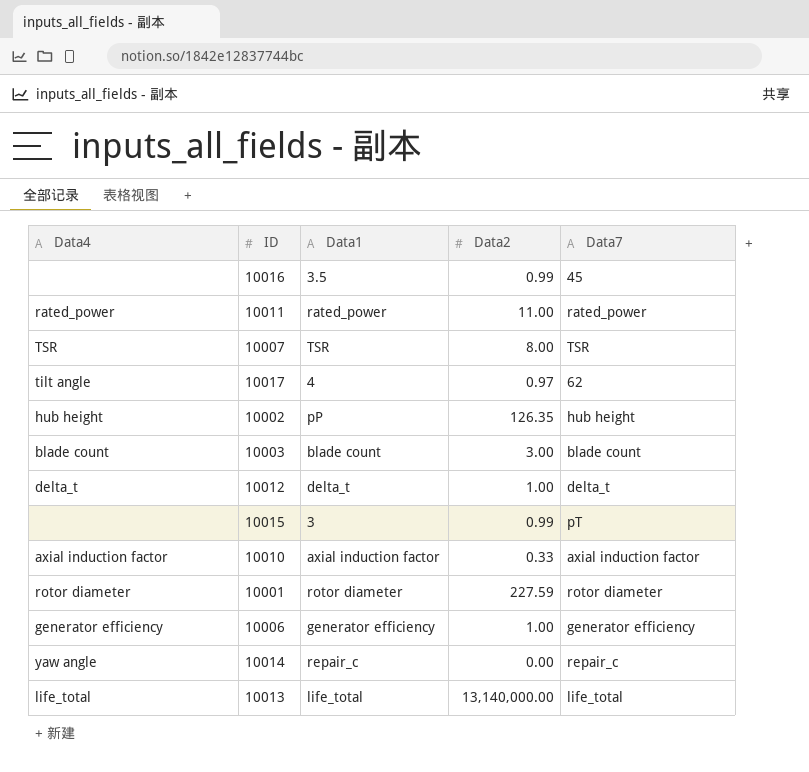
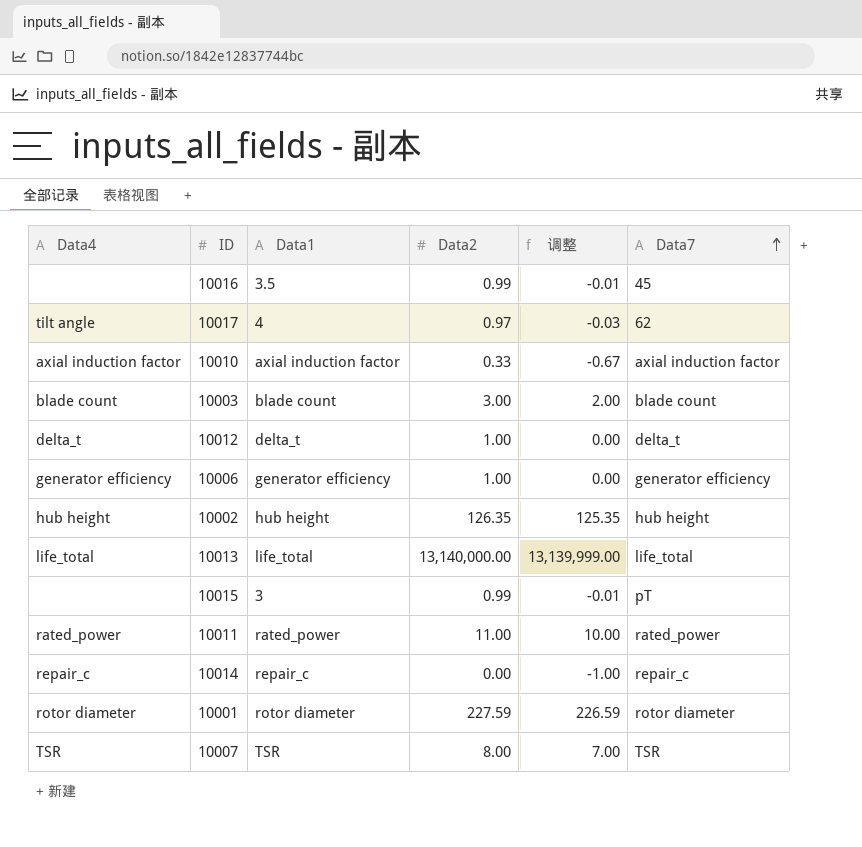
row order: none -> Data7 ascending
column 调整 | formula: none -> [Data2] - 1
10002 | Data1: pP -> hub height
10014 | Data4: yaw angle -> repair_c

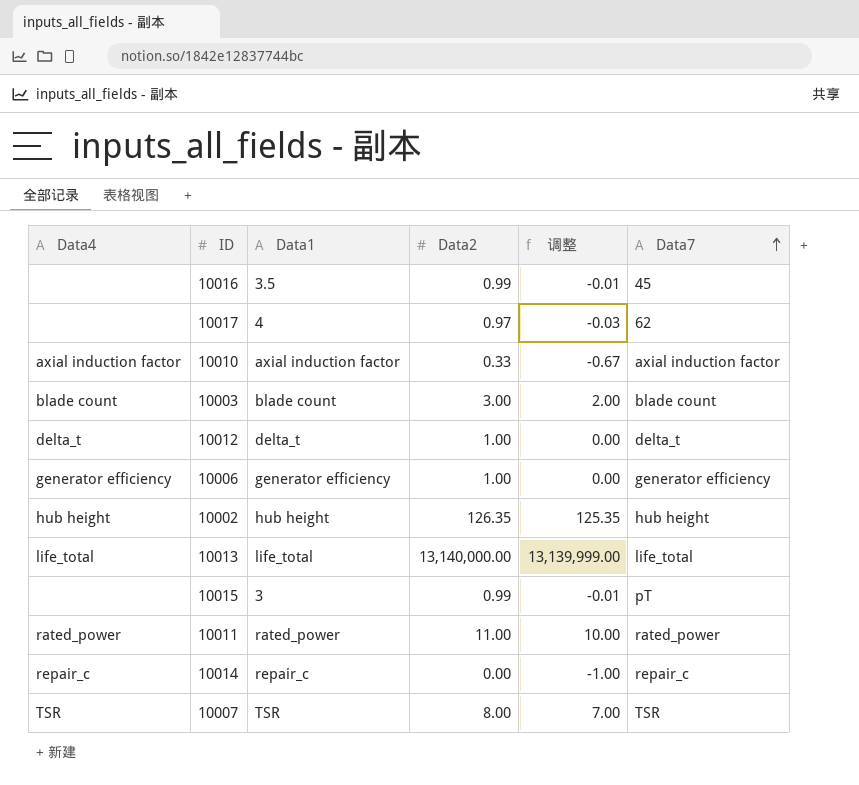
row 10001: rotor diameter | rotor diameter | 227.59 | 226.59 | rotor diameter -> none
10017 | Data4: tilt angle -> none

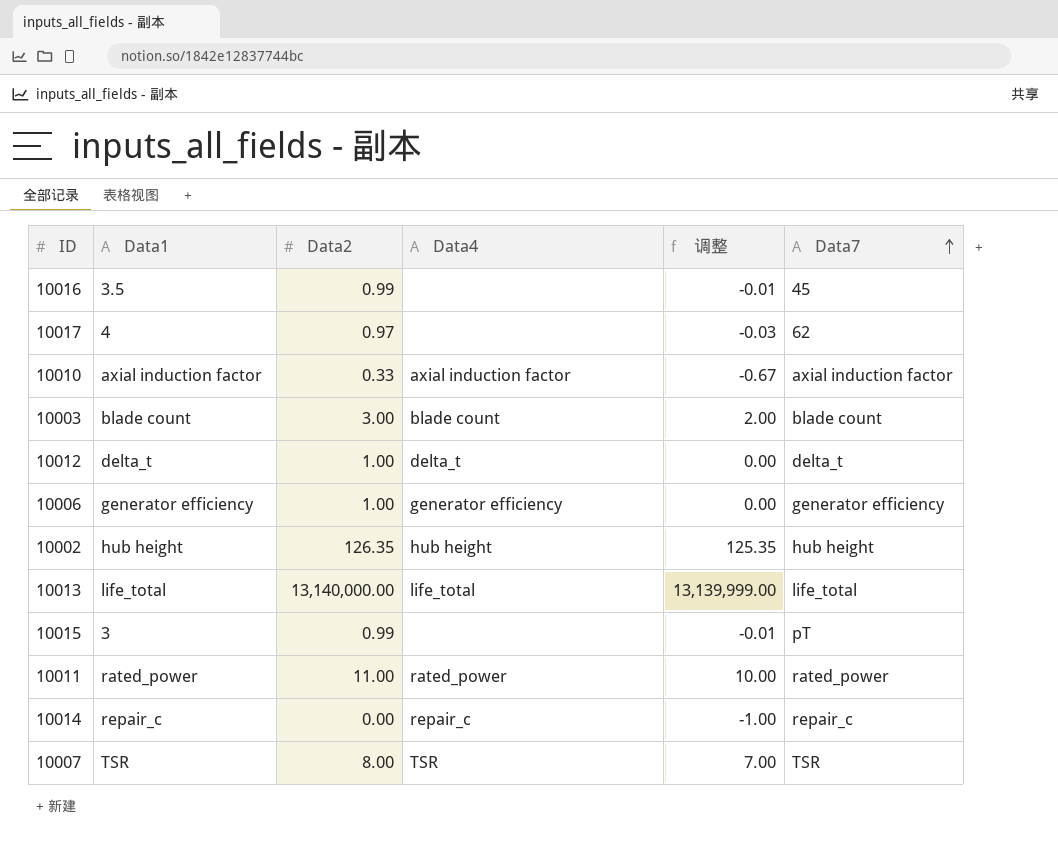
column Data4 | position: 1 -> 4

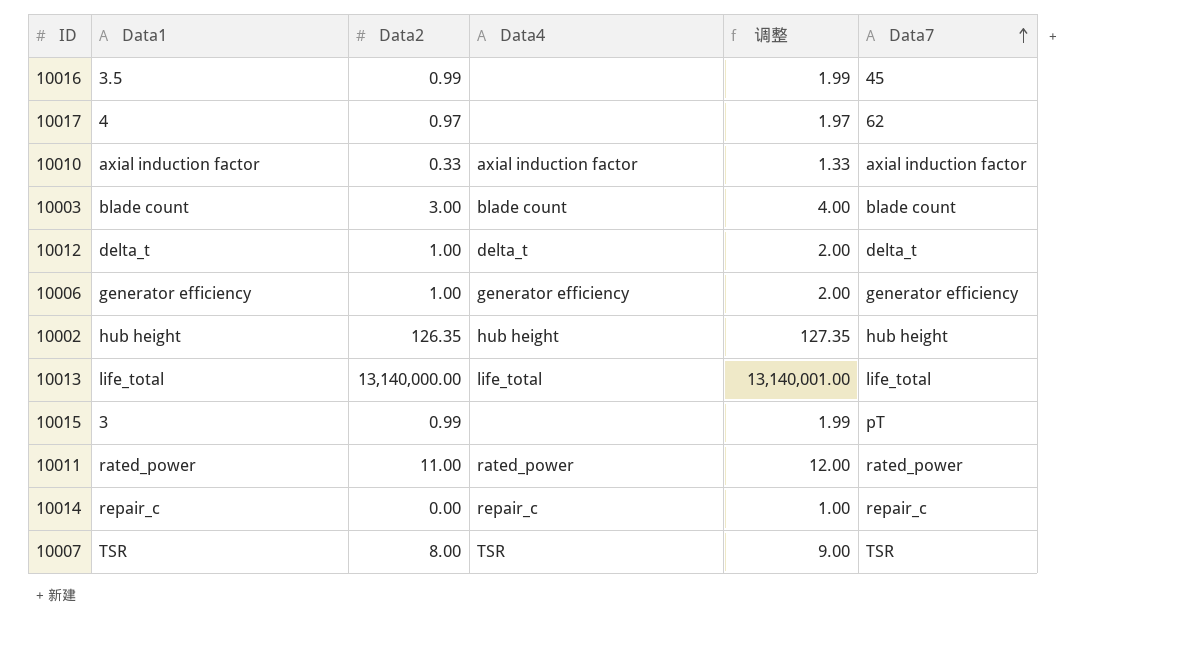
column 调整 | formula: [Data2] - 1 -> [Data2] + 1

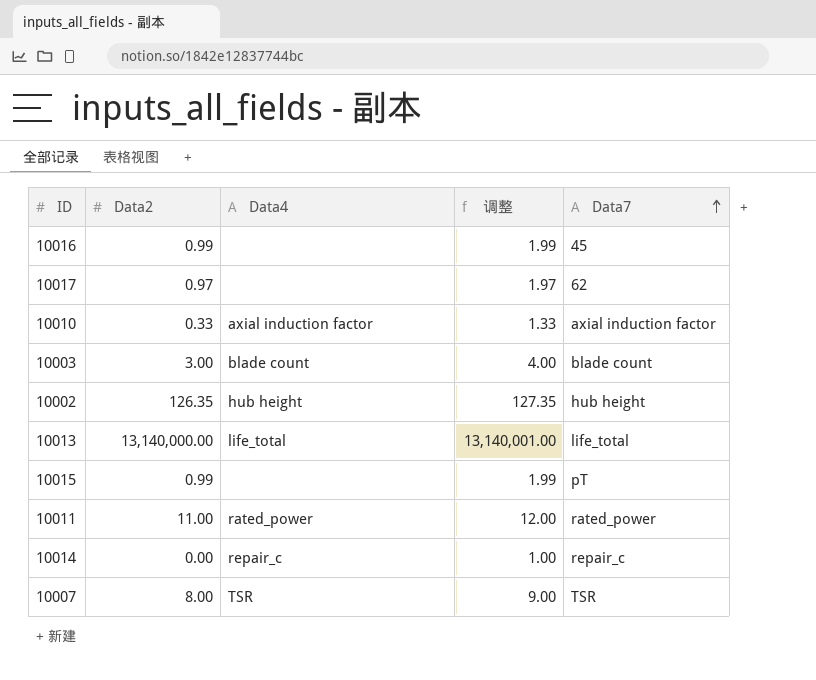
column Data1 | position: 2 -> none
row 10012: delta_t | 1.00 | delta_t | 2.00 | delta_t -> none
row 10006: generator efficiency | 1.00 | generator efficiency | 2.00 | generator efficiency -> none

